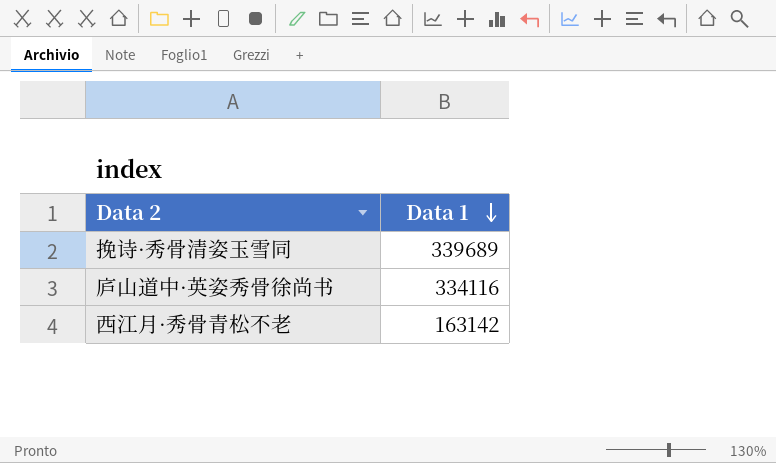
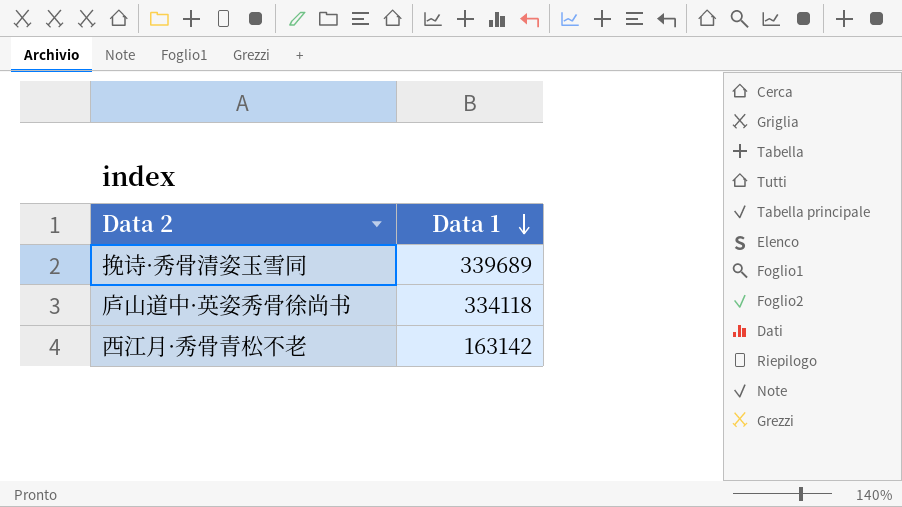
庐山道中·英姿秀骨徐尚书 | Data 1: 334116 -> 334118

